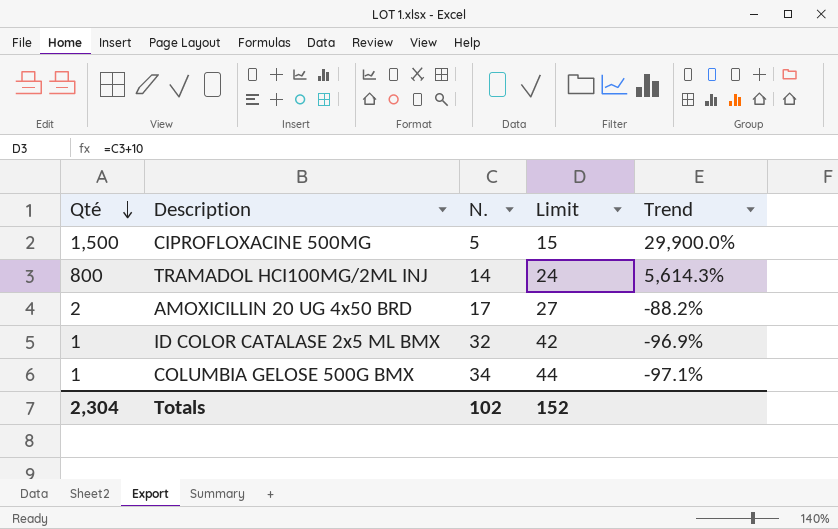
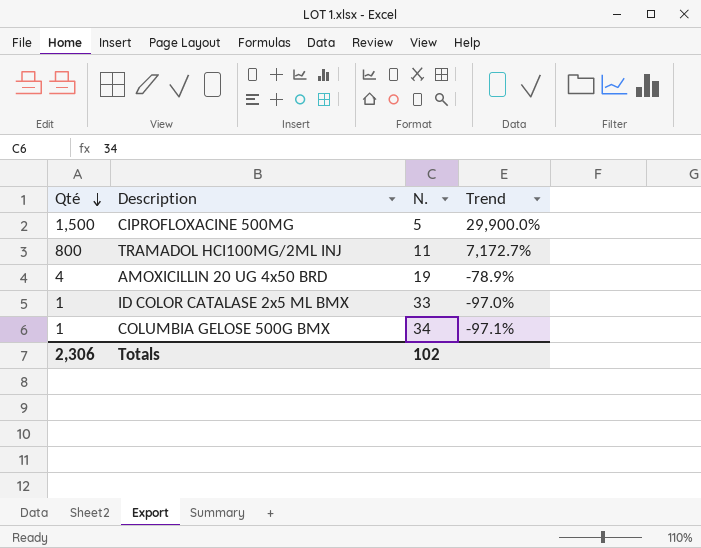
column Limit | formula: [N.] + 10 -> none
TRAMADOL HCI100MG/2ML INJ | N.: 14 -> 11
TRAMADOL HCI100MG/2ML INJ | Trend: 5,614.3% -> 7,172.7%
AMOXICILLIN 20 UG 4x50 BRD | Qté: 2 -> 4
AMOXICILLIN 20 UG 4x50 BRD | N.: 17 -> 19
AMOXICILLIN 20 UG 4x50 BRD | Trend: -88.2% -> -78.9%
ID COLOR CATALASE 2x5 ML BMX | N.: 32 -> 33
ID COLOR CATALASE 2x5 ML BMX | Trend: -96.9% -> -97.0%
Totals | Qté: 2,304 -> 2,306

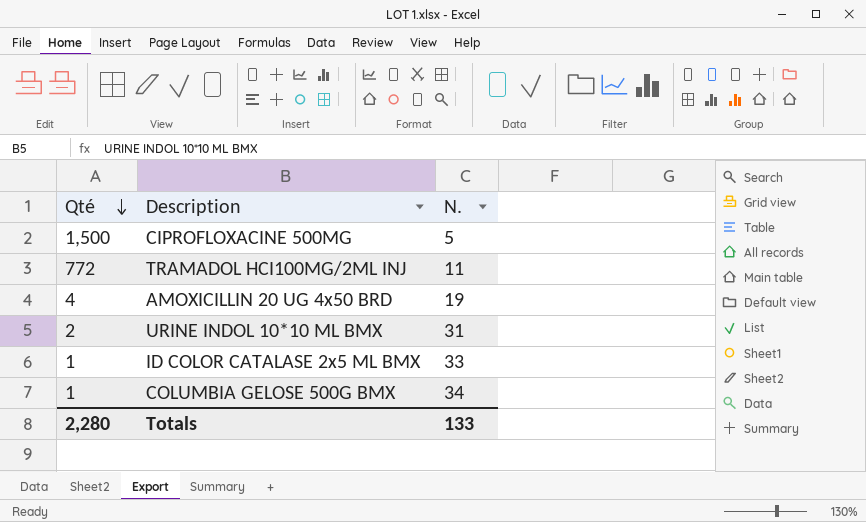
column Trend | formula: ([Qté] - [N.]) / [N.] -> none
TRAMADOL HCI100MG/2ML INJ | Qté: 800 -> 772
row URINE INDOL 10*10 ML BMX: none -> 2 | 31
Totals | Qté: 2,306 -> 2,280
Totals | N.: 102 -> 133

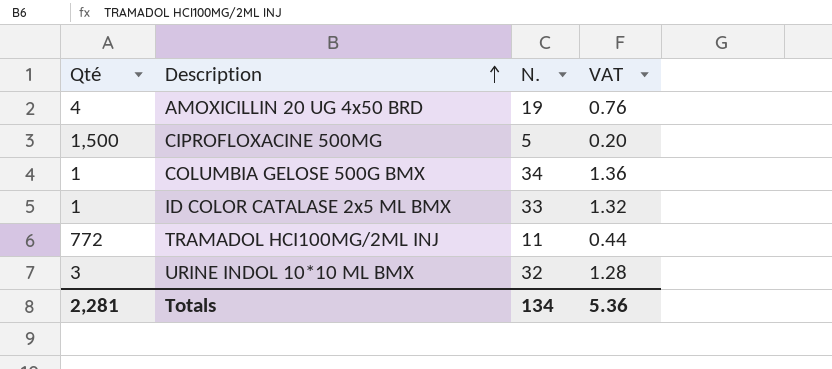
row order: Qté descending -> Description ascending
column VAT | formula: none -> [N.] * 0.04
URINE INDOL 10*10 ML BMX | Qté: 2 -> 3
URINE INDOL 10*10 ML BMX | N.: 31 -> 32
Totals | Qté: 2,280 -> 2,281
Totals | N.: 133 -> 134

